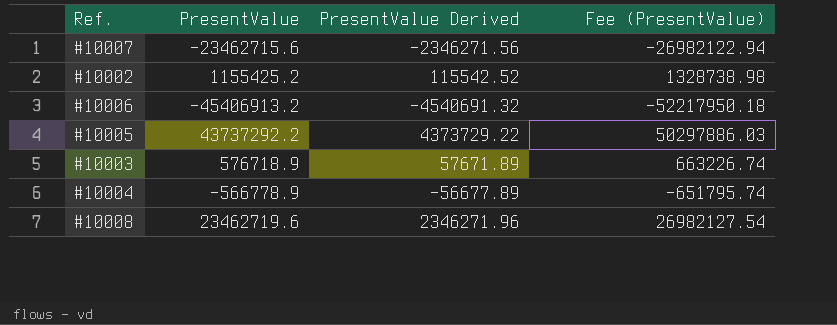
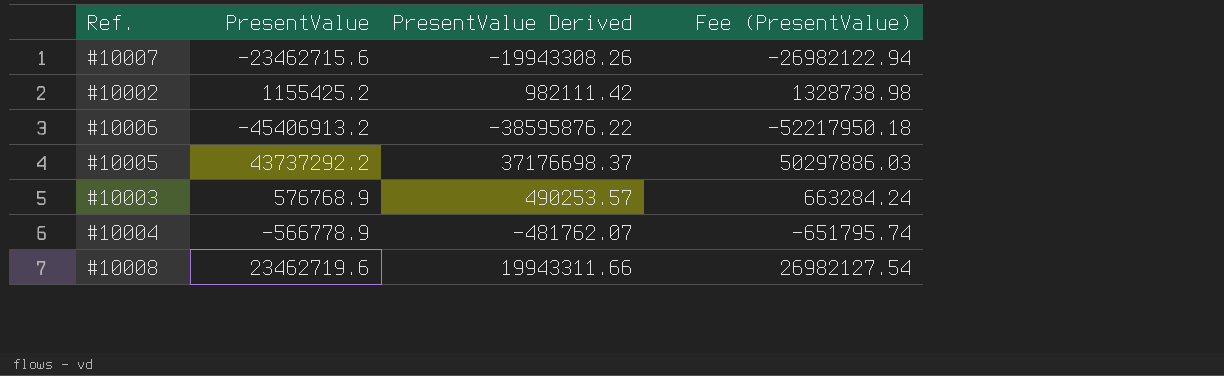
column PresentValue Derived | formula: [PresentValue] * 0.1 -> [PresentValue] * 0.85
#10003 | PresentValue: 576718.9 -> 576768.9
#10003 | Fee (PresentValue): 663226.74 -> 663284.24

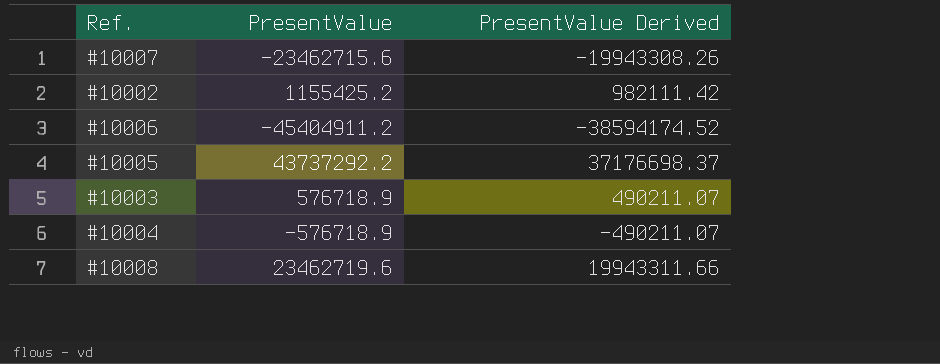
column Fee (PresentValue) | formula: [PresentValue] * 1.15 -> none
#10006 | PresentValue: -45406913.2 -> -45404911.2
#10006 | PresentValue Derived: -38595876.22 -> -38594174.52
#10003 | PresentValue: 576768.9 -> 576718.9
#10003 | PresentValue Derived: 490253.57 -> 490211.07
#10004 | PresentValue: -566778.9 -> -576718.9
#10004 | PresentValue Derived: -481762.07 -> -490211.07

